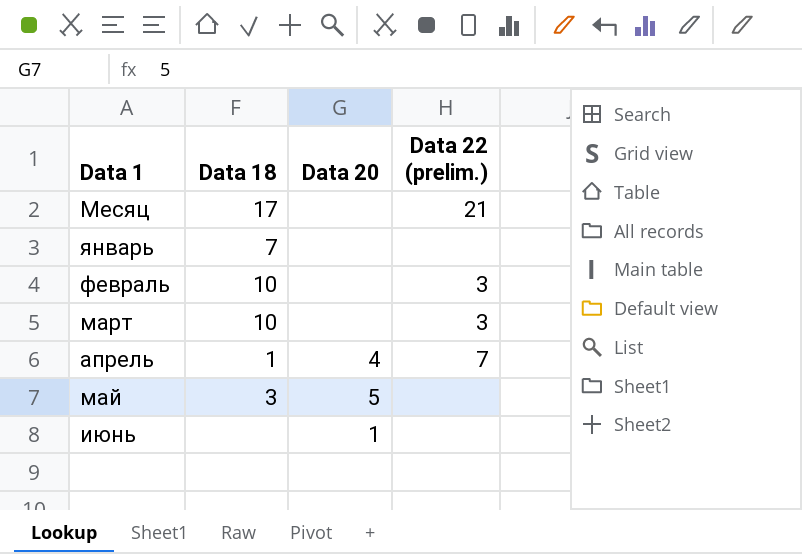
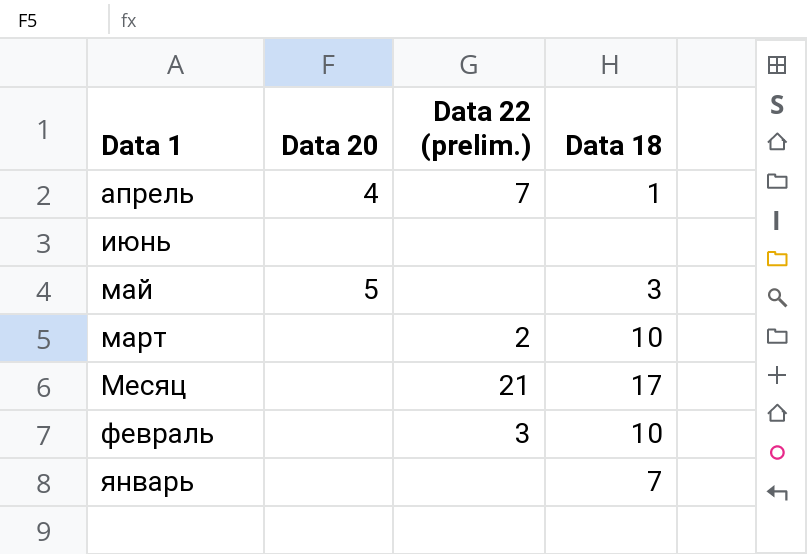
row order: none -> Data 1 ascending
column Data 18 | position: 2 -> 4
июнь | Data 20: 1 -> none
март | Data 22 (prelim.): 3 -> 2

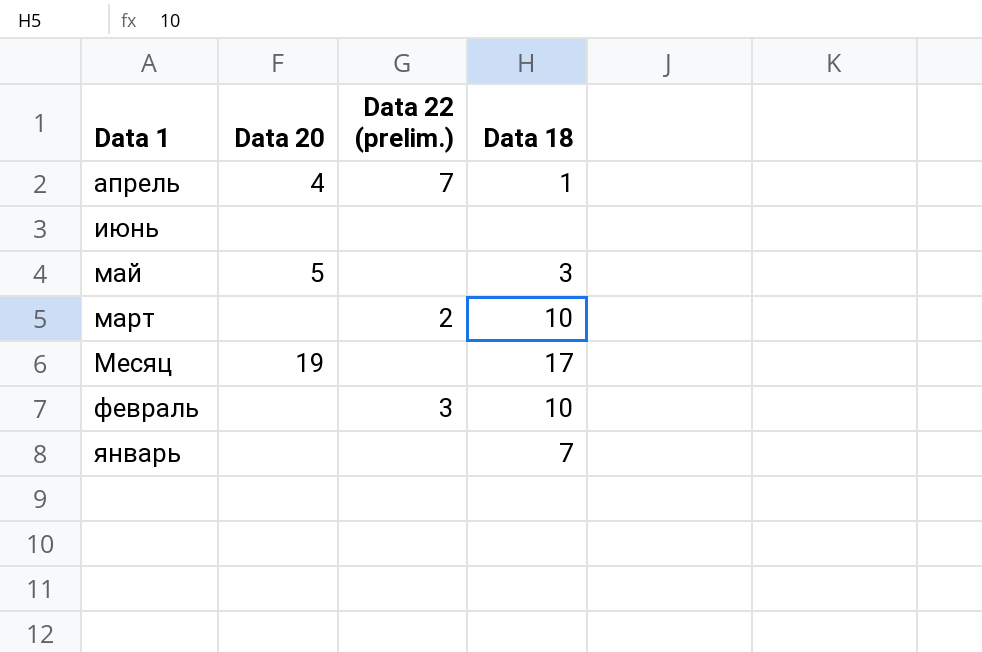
Месяц | Data 20: none -> 19
Месяц | Data 22 (prelim.): 21 -> none

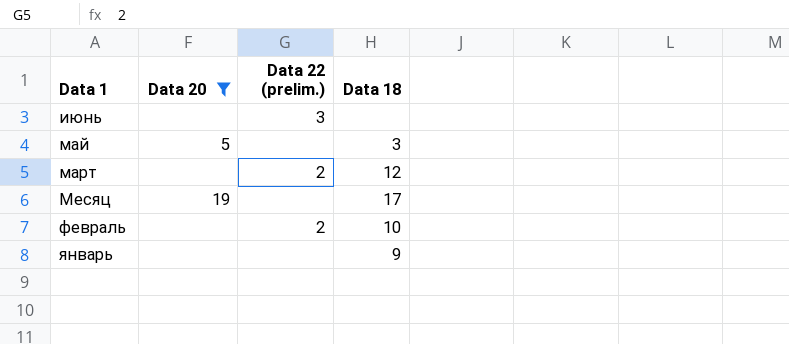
filter: none -> Data 20 != 4
июнь | Data 22 (prelim.): none -> 3
март | Data 18: 10 -> 12
февраль | Data 22 (prelim.): 3 -> 2
январь | Data 18: 7 -> 9

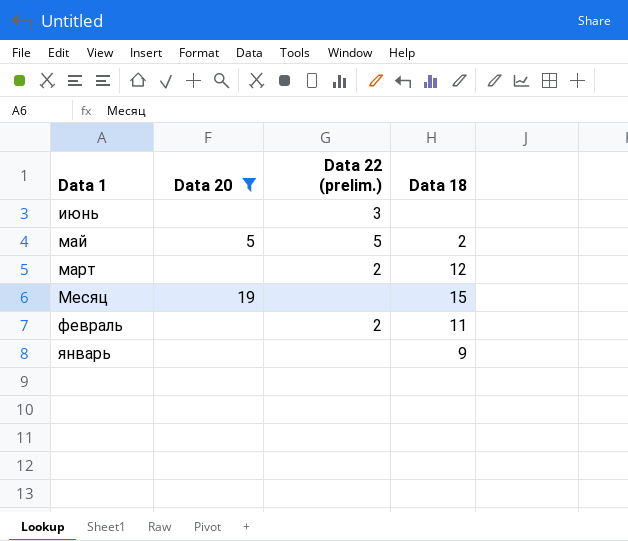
май | Data 22 (prelim.): none -> 5
май | Data 18: 3 -> 2
Месяц | Data 18: 17 -> 15
февраль | Data 18: 10 -> 11

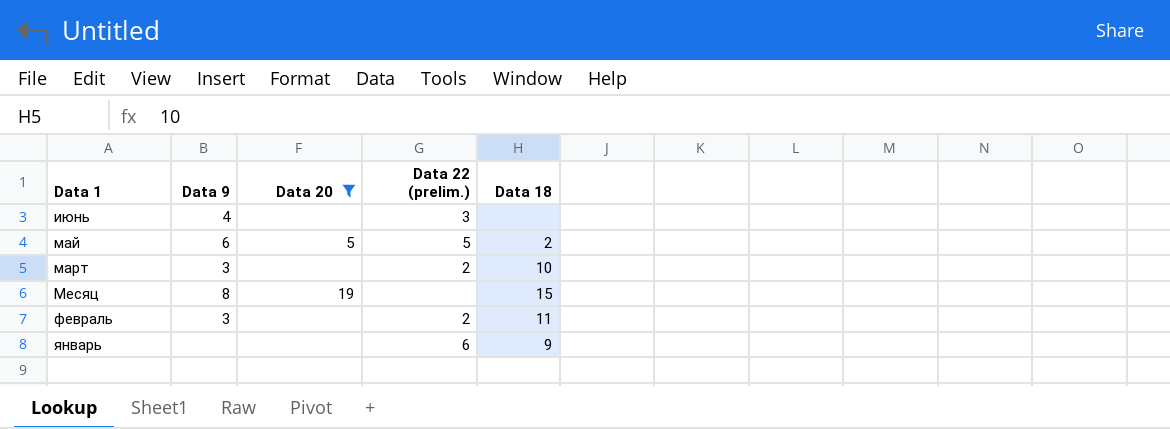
column Data 9 | position: none -> 2
март | Data 18: 12 -> 10
январь | Data 22 (prelim.): none -> 6

